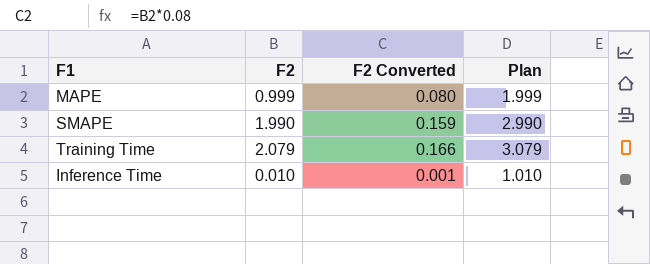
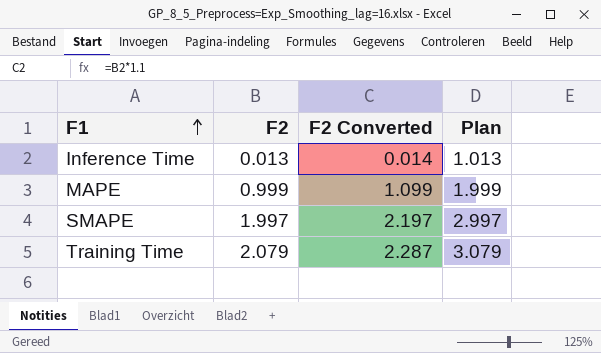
row order: none -> F1 ascending
column F2 Converted | formula: [F2] * 0.08 -> [F2] * 1.1
Inference Time | F2: 0.010 -> 0.013
Inference Time | Plan: 1.010 -> 1.013
SMAPE | F2: 1.990 -> 1.997
SMAPE | Plan: 2.990 -> 2.997

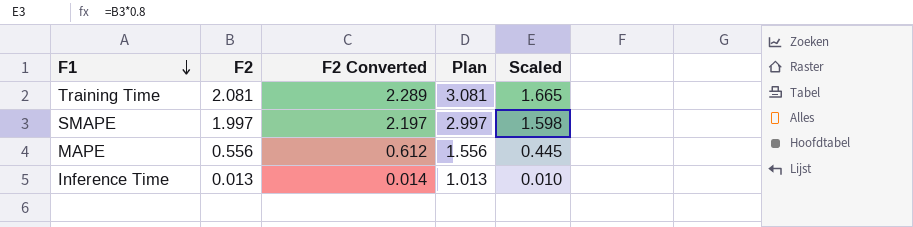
row order: F1 ascending -> F1 descending
column Scaled | formula: none -> [F2] * 0.8
Training Time | F2: 2.079 -> 2.081
Training Time | F2 Converted: 2.287 -> 2.289
Training Time | Plan: 3.079 -> 3.081
MAPE | F2: 0.999 -> 0.556
MAPE | F2 Converted: 1.099 -> 0.612
MAPE | Plan: 1.999 -> 1.556

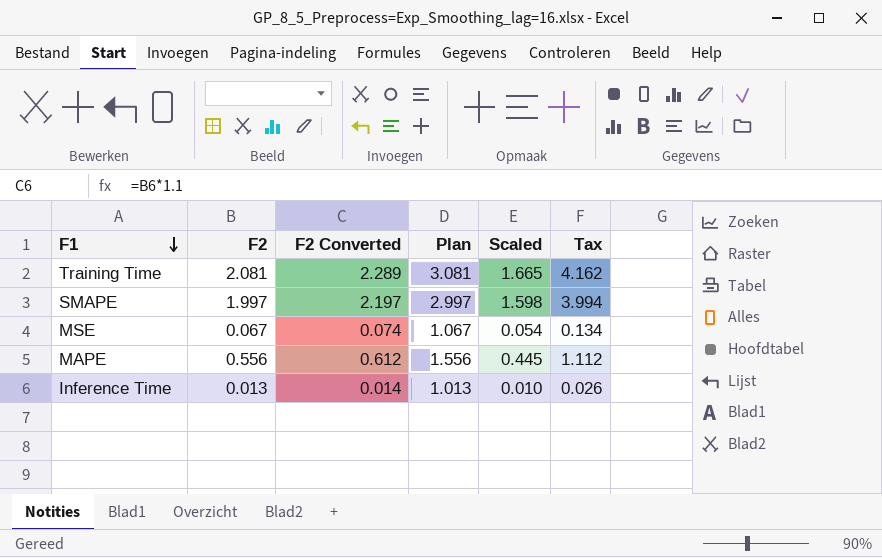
column Tax | formula: none -> [F2] * 2
row MSE: none -> 0.067 | 0.074 | 1.067 | 0.054 | 0.134

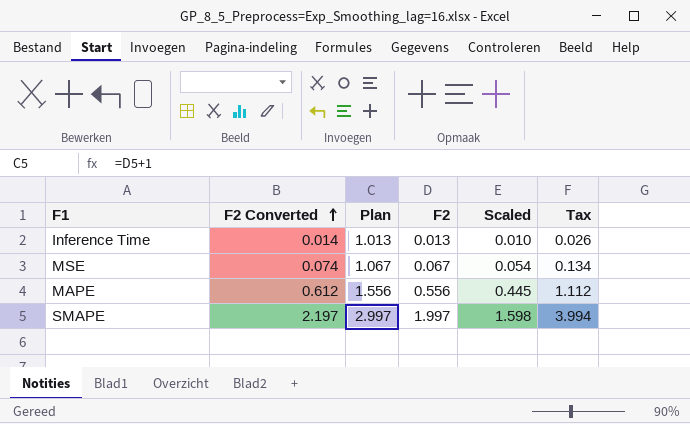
row order: F1 descending -> F2 Converted ascending
column F2 | position: 2 -> 4
row Training Time: 2.081 | 2.289 | 3.081 | 1.665 | 4.162 -> none

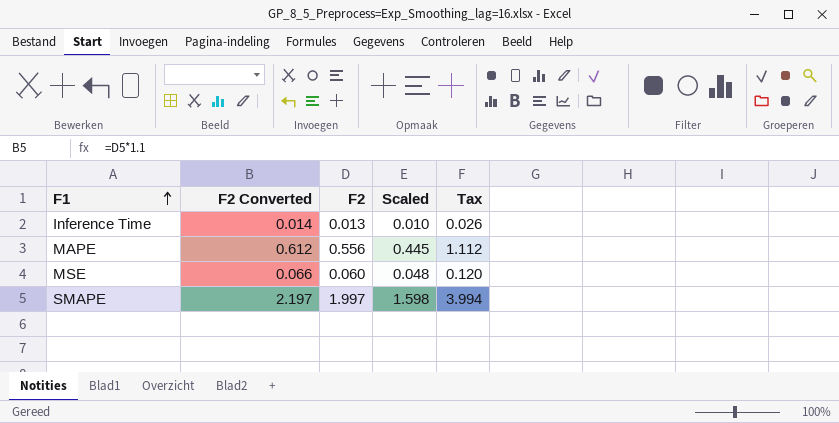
row order: F2 Converted ascending -> F1 ascending
column Plan | formula: [F2] + 1 -> none
MSE | F2 Converted: 0.074 -> 0.066
MSE | F2: 0.067 -> 0.060
MSE | Scaled: 0.054 -> 0.048
MSE | Tax: 0.134 -> 0.120

